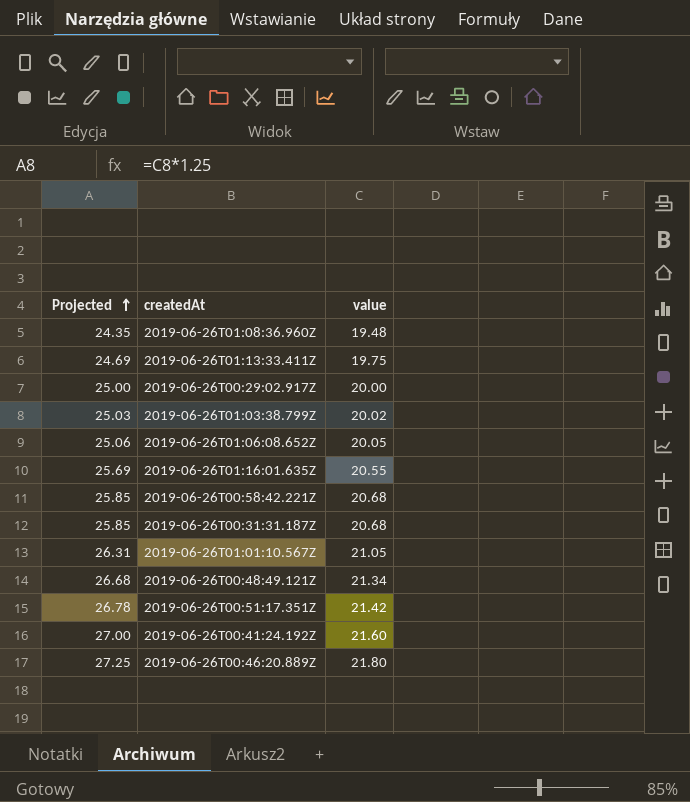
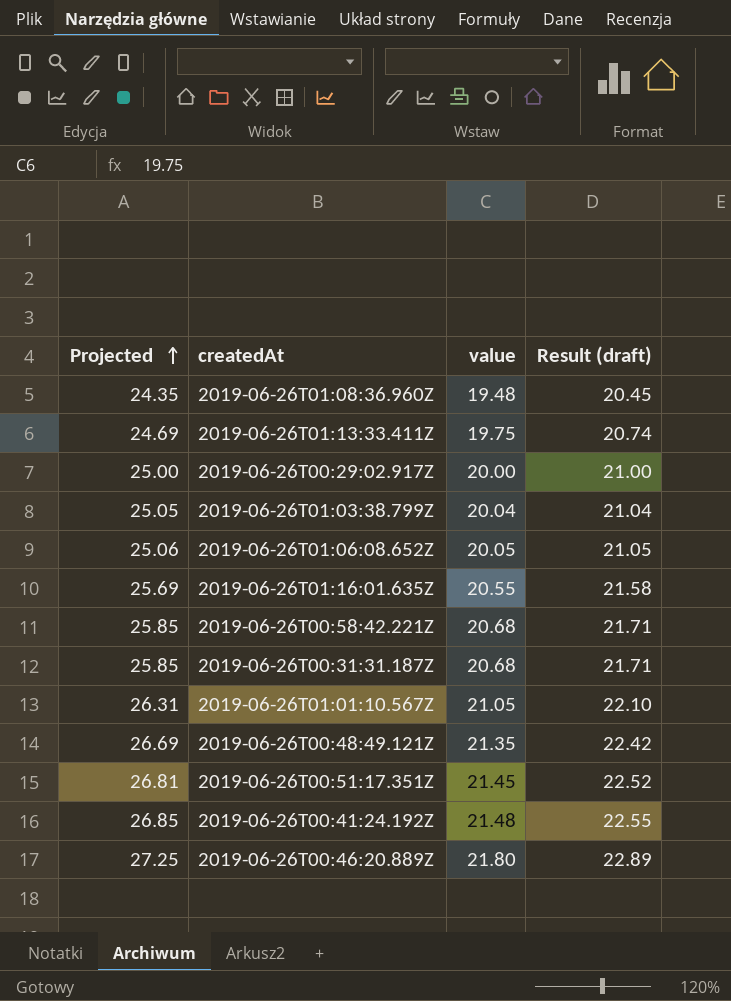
column Result (draft) | formula: none -> [value] * 1.05
2019-06-26T01:03:38.799Z | Projected: 25.03 -> 25.05
2019-06-26T01:03:38.799Z | value: 20.02 -> 20.04
2019-06-26T00:48:49.121Z | Projected: 26.68 -> 26.69
2019-06-26T00:48:49.121Z | value: 21.34 -> 21.35
2019-06-26T00:51:17.351Z | Projected: 26.78 -> 26.81
2019-06-26T00:51:17.351Z | value: 21.42 -> 21.45
2019-06-26T00:41:24.192Z | Projected: 27.00 -> 26.85
2019-06-26T00:41:24.192Z | value: 21.60 -> 21.48

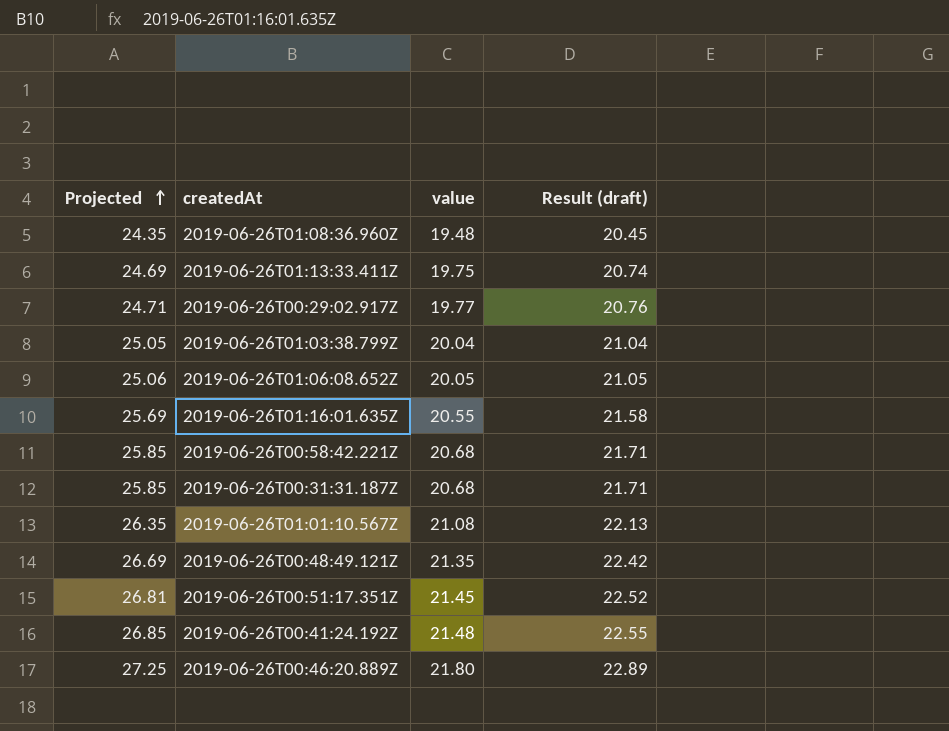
2019-06-26T00:29:02.917Z | Projected: 25.00 -> 24.71
2019-06-26T00:29:02.917Z | value: 20.00 -> 19.77
2019-06-26T00:29:02.917Z | Result (draft): 21.00 -> 20.76
2019-06-26T01:01:10.567Z | Projected: 26.31 -> 26.35
2019-06-26T01:01:10.567Z | value: 21.05 -> 21.08
2019-06-26T01:01:10.567Z | Result (draft): 22.10 -> 22.13

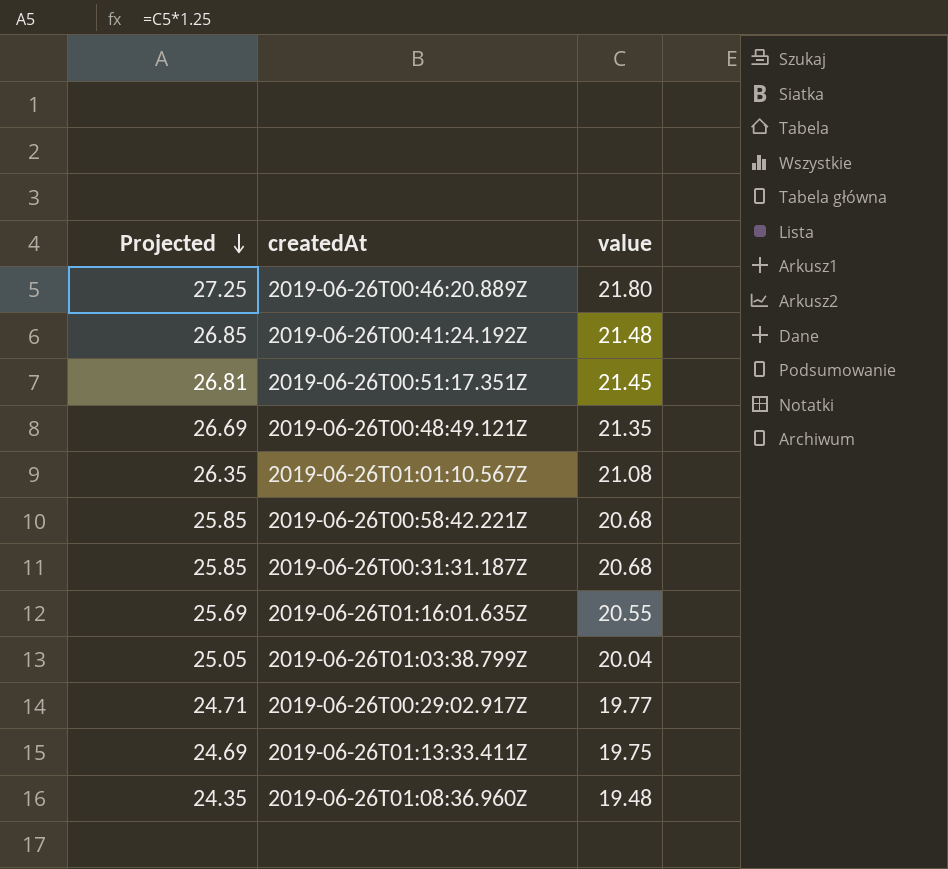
row order: Projected ascending -> Projected descending
column Result (draft) | formula: [value] * 1.05 -> none
row 2019-06-26T01:06:08.652Z: 25.06 | 20.05 | 21.05 -> none

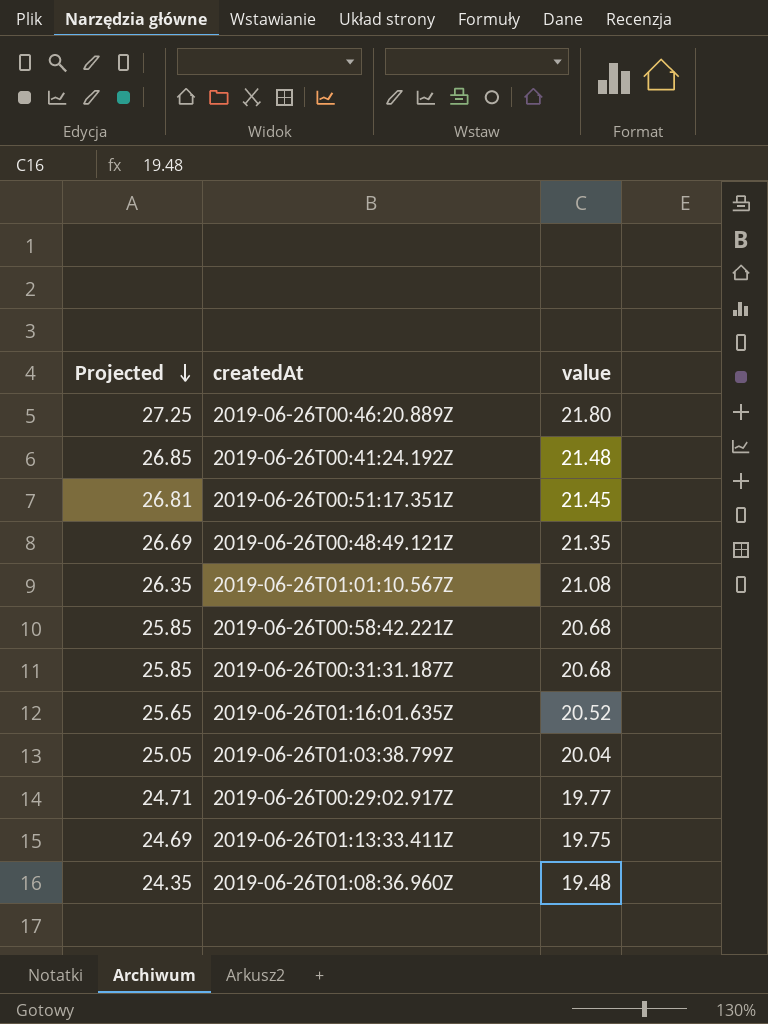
2019-06-26T01:16:01.635Z | Projected: 25.69 -> 25.65
2019-06-26T01:16:01.635Z | value: 20.55 -> 20.52

